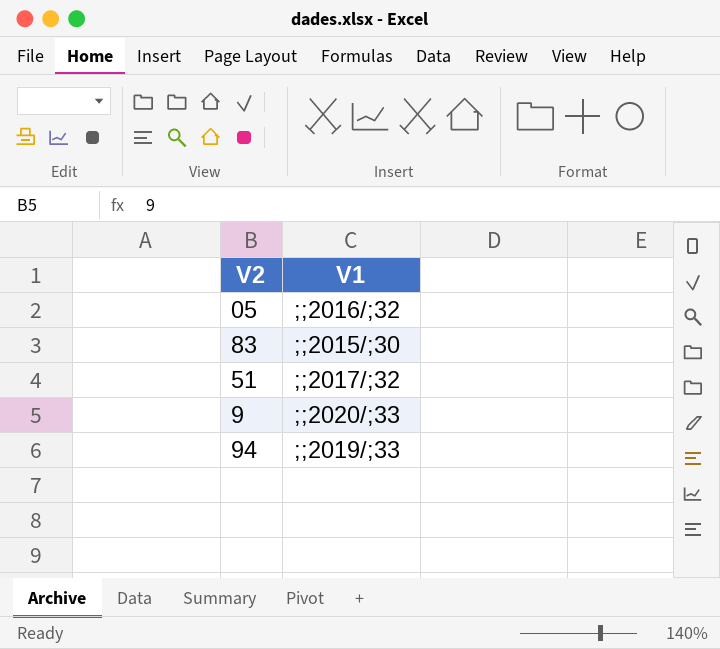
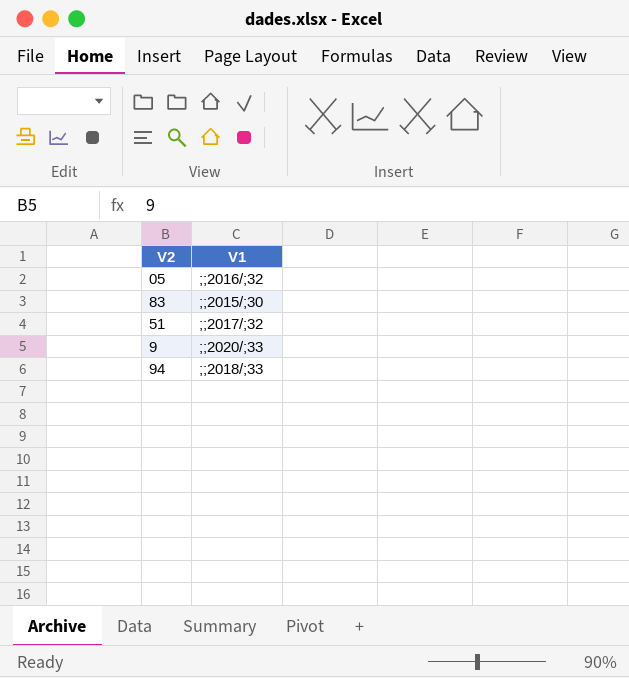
94 | V1: ;;2019/;33 -> ;;2018/;33

